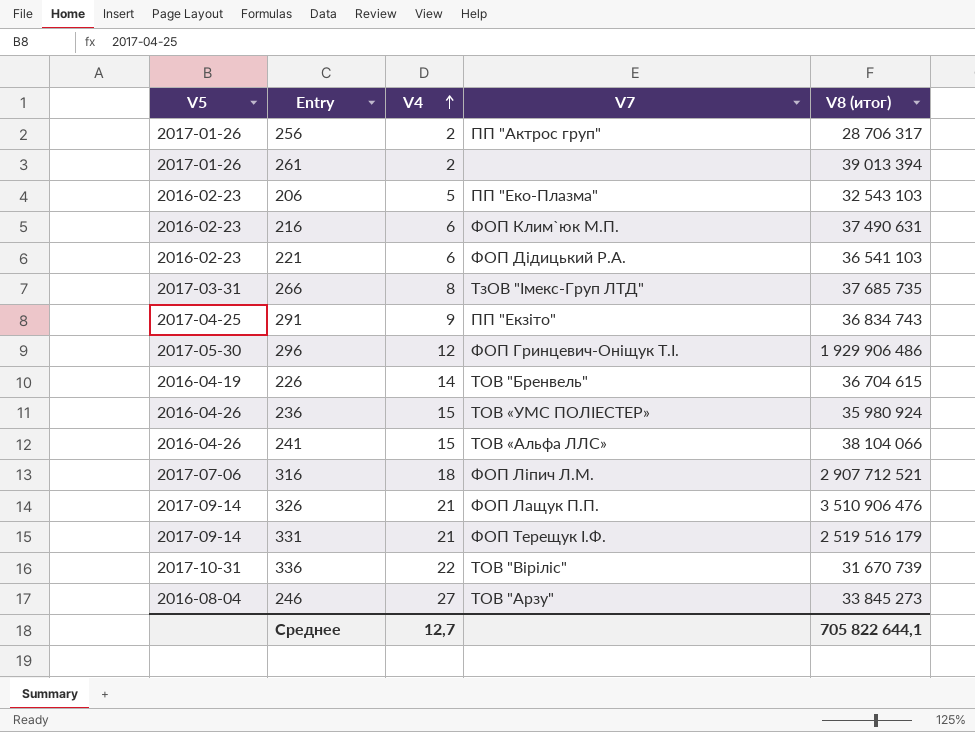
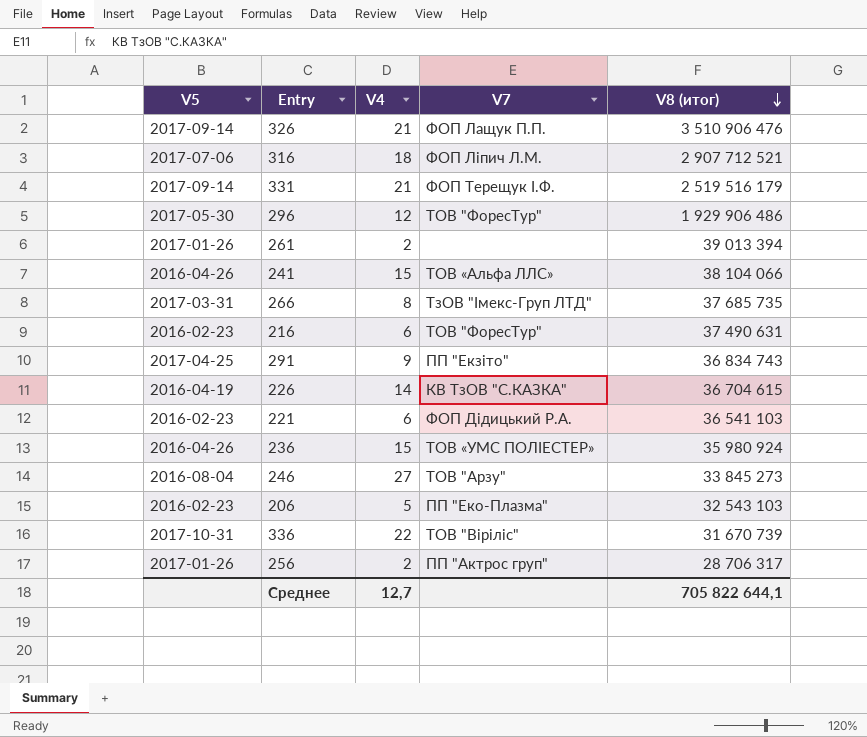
row order: V4 ascending -> V8 (итог) descending
296 | V7: ФОП Гринцевич-Оніщук Т.І. -> ТОВ "ФоресТур"
216 | V7: ФОП Клим`юк М.П. -> ТОВ "ФоресТур"
226 | V7: ТОВ "Бренвель" -> КВ ТзОВ "С.КАЗКА"

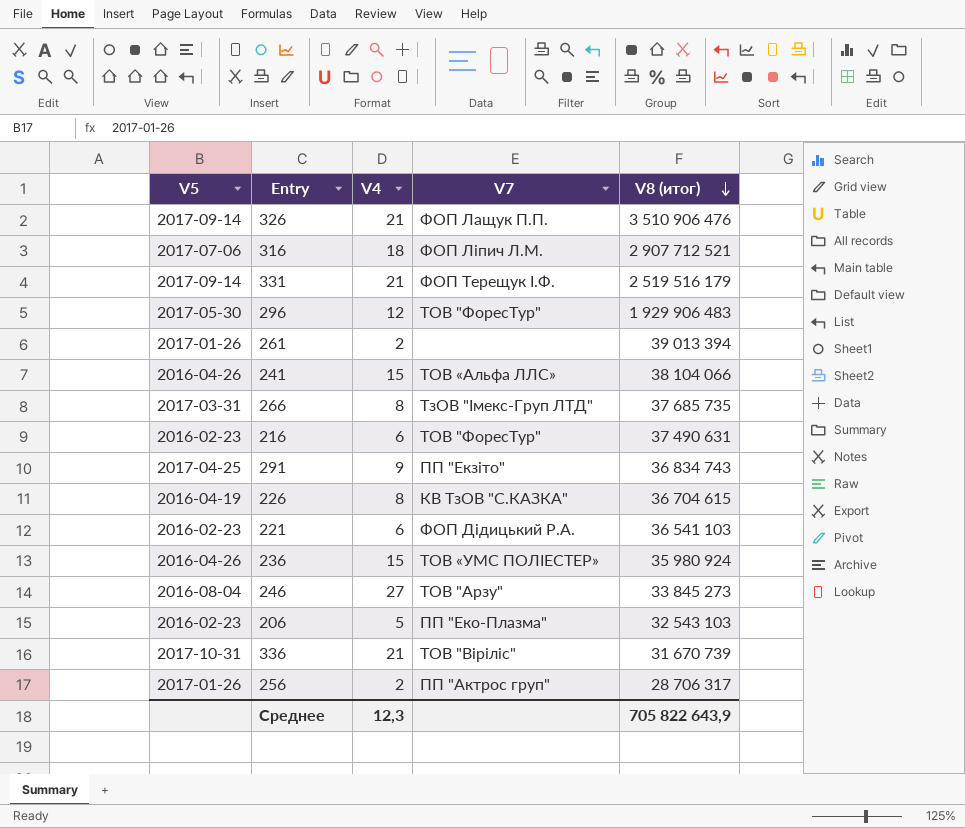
296 | V8 (итог): 1 929 906 486 -> 1 929 906 483
226 | V4: 14 -> 8
336 | V4: 22 -> 21
Среднее | V4: 12,7 -> 12,3
Среднее | V8 (итог): 705 822 644,1 -> 705 822 643,9

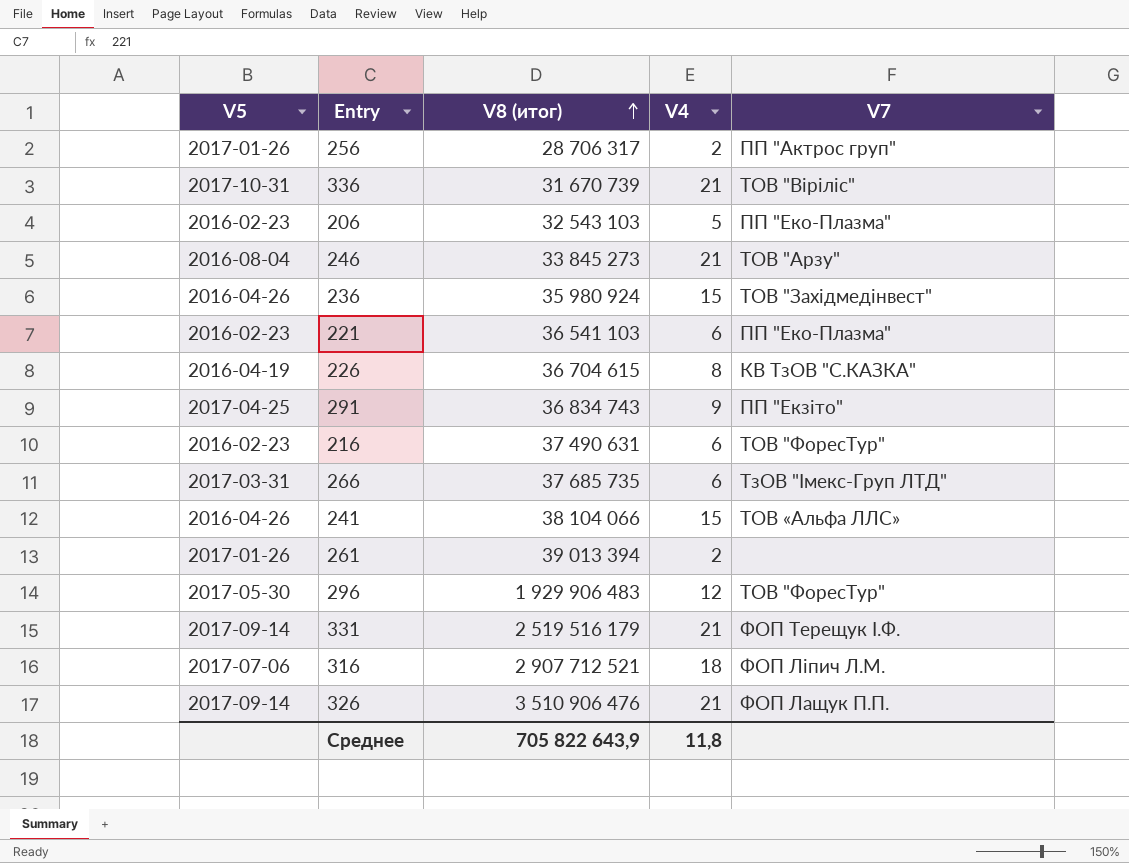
row order: V8 (итог) descending -> V8 (итог) ascending
column V8 (итог) | position: 5 -> 3
246 | V4: 27 -> 21
236 | V7: ТОВ «УМС ПОЛІЕСТЕР» -> ТОВ "Західмедінвест"
221 | V7: ФОП Дідицький Р.А. -> ПП "Еко-Плазма"
266 | V4: 8 -> 6
Среднее | V4: 12,3 -> 11,8

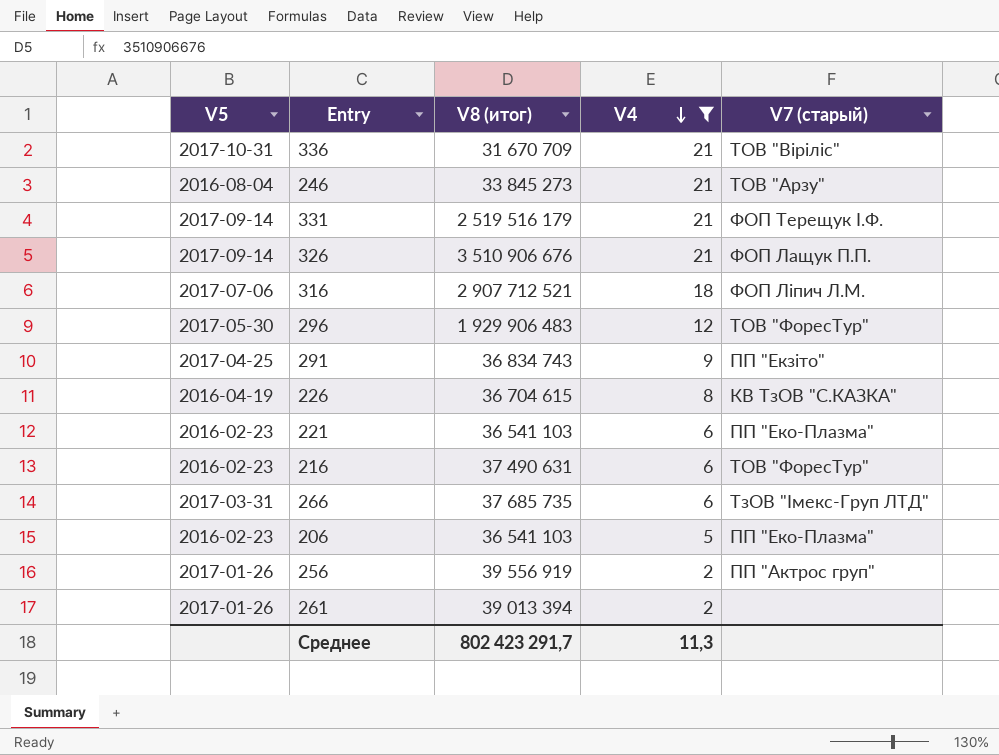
filter: none -> V4 != 15
row order: V8 (итог) ascending -> V4 descending
column name: V7 -> V7 (старый)
336 | V8 (итог): 31 670 739 -> 31 670 709
326 | V8 (итог): 3 510 906 476 -> 3 510 906 676
206 | V8 (итог): 32 543 103 -> 36 541 103
256 | V8 (итог): 28 706 317 -> 39 556 919
Среднее | V8 (итог): 705 822 643,9 -> 802 423 291,7
Среднее | V4: 11,8 -> 11,3

